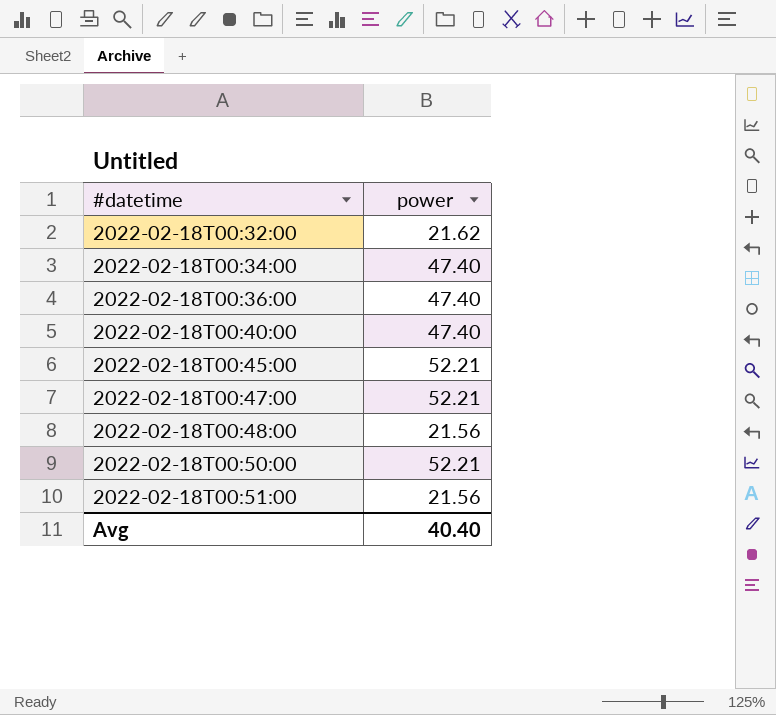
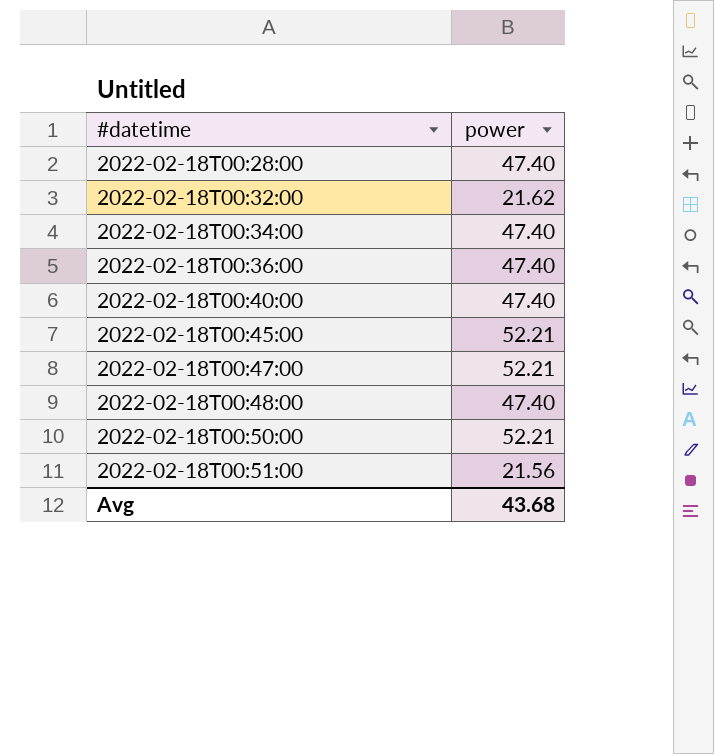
row 2022-02-18T00:28:00: none -> 47.40
2022-02-18T00:48:00 | power: 21.56 -> 47.40
Avg | power: 40.40 -> 43.68

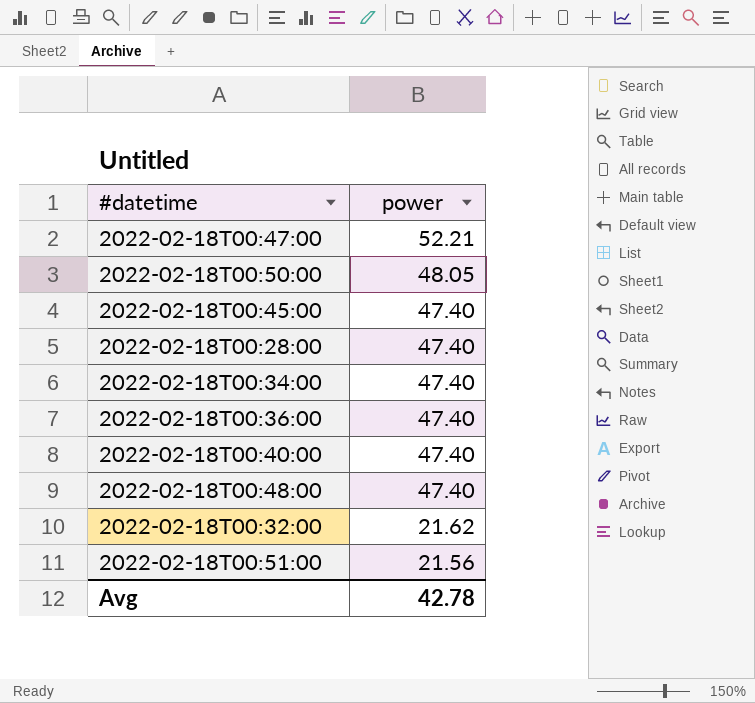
row order: #datetime ascending -> power descending
2022-02-18T00:50:00 | power: 52.21 -> 48.05
2022-02-18T00:45:00 | power: 52.21 -> 47.40
Avg | power: 43.68 -> 42.78

